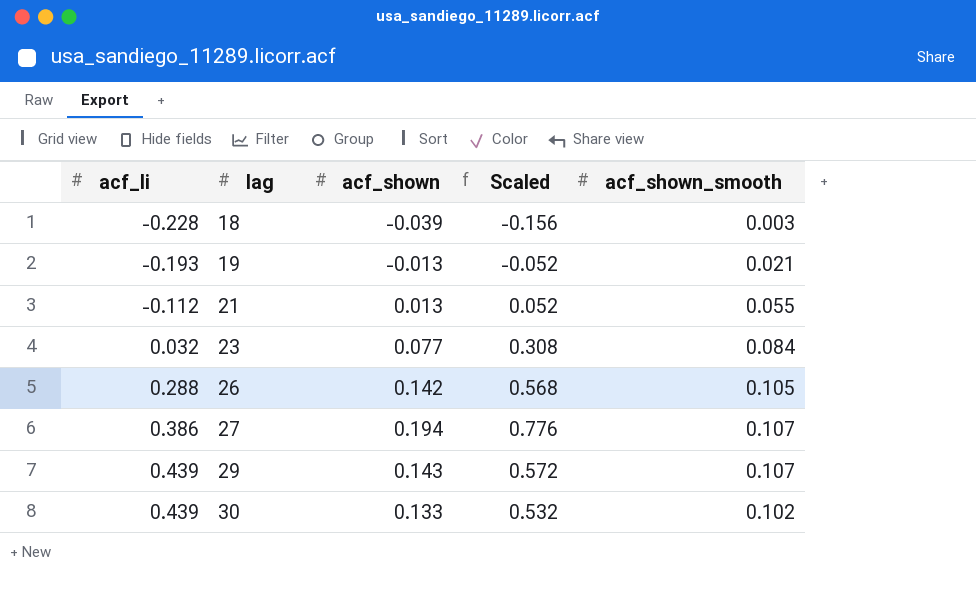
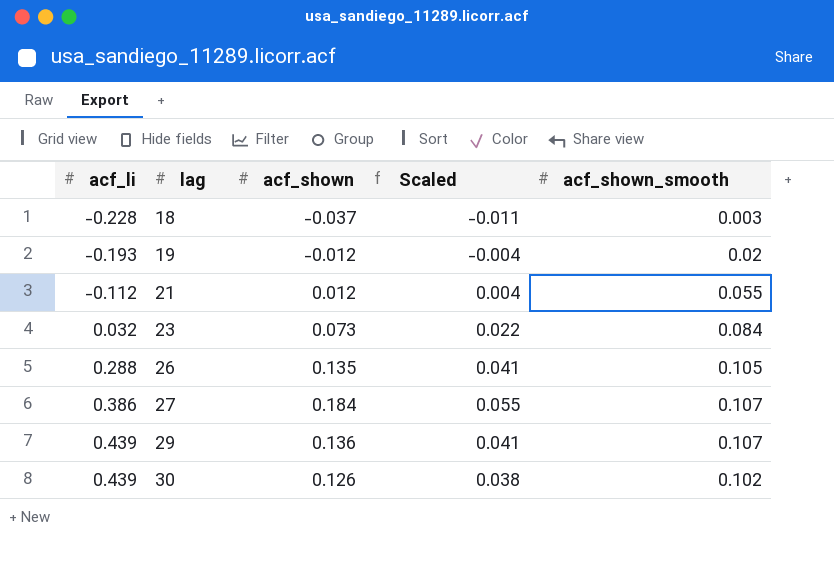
column Scaled | formula: [acf_shown] * 4 -> [acf_shown] * 0.3
18 | acf_shown: -0.039 -> -0.037
19 | acf_shown: -0.013 -> -0.012
19 | acf_shown_smooth: 0.021 -> 0.02
21 | acf_shown: 0.013 -> 0.012
23 | acf_shown: 0.077 -> 0.073
26 | acf_shown: 0.142 -> 0.135
27 | acf_shown: 0.194 -> 0.184
29 | acf_shown: 0.143 -> 0.136
30 | acf_shown: 0.133 -> 0.126

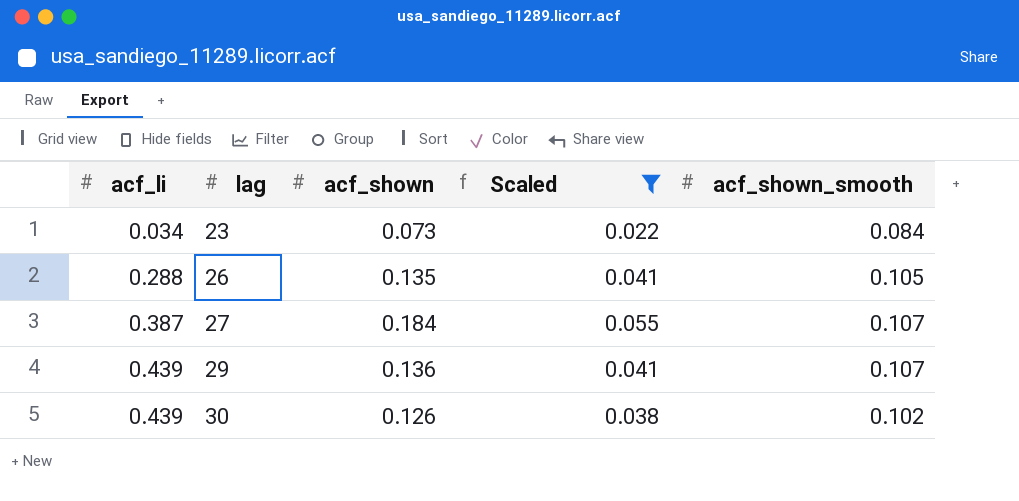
filter: none -> Scaled >= 0.022
23 | acf_li: 0.032 -> 0.034
27 | acf_li: 0.386 -> 0.387

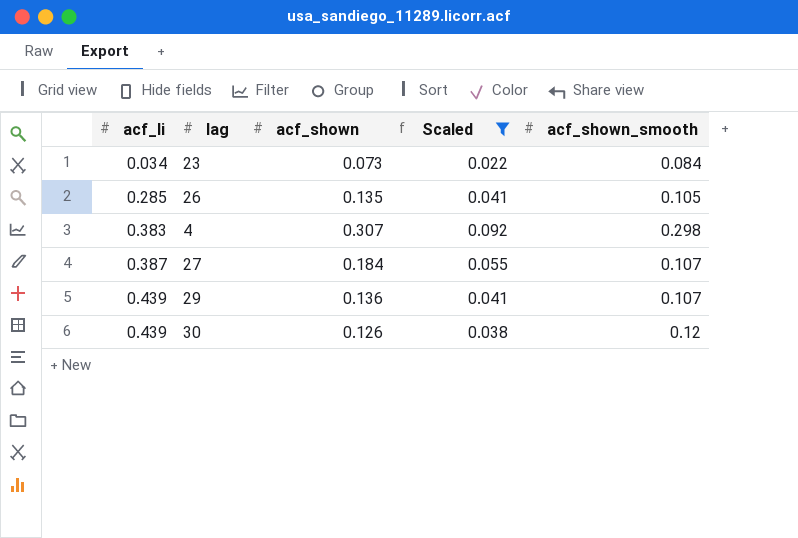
26 | acf_li: 0.288 -> 0.285
row 4: none -> 0.383 | 0.307 | 0.092 | 0.298
30 | acf_shown_smooth: 0.102 -> 0.12

